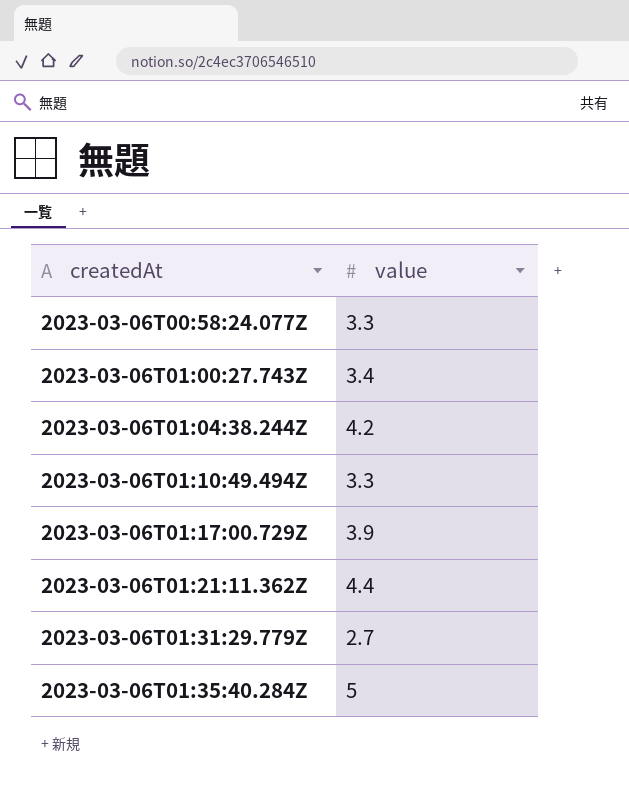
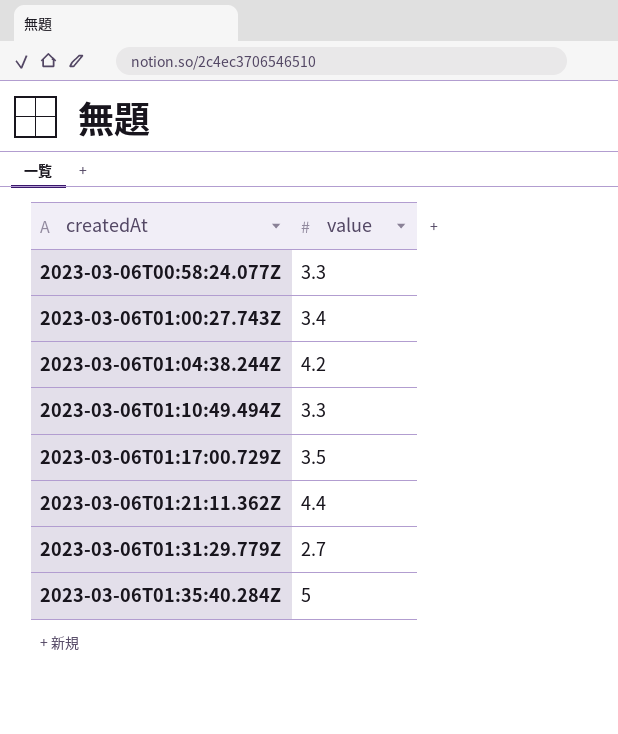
2023-03-06T01:17:00.729Z | value: 3.9 -> 3.5

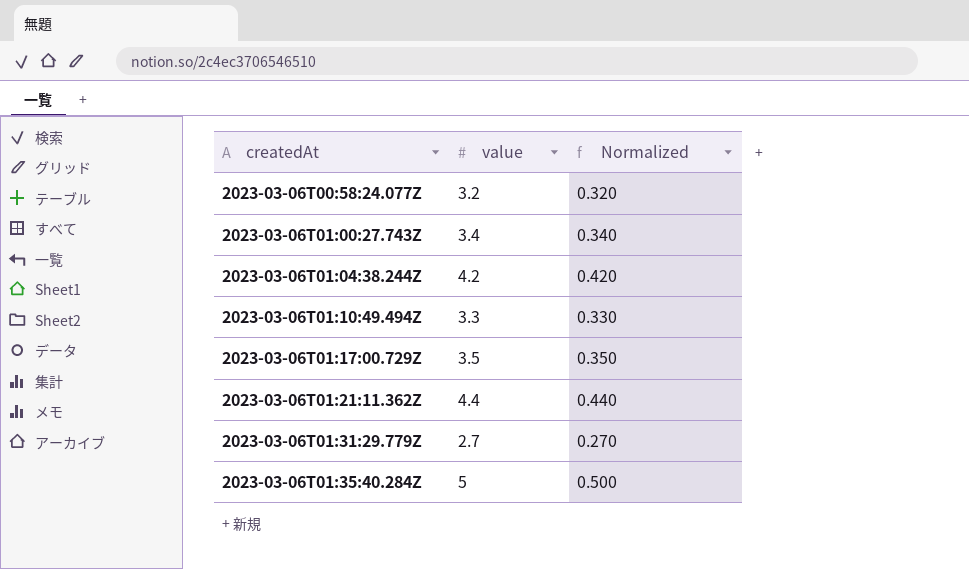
column Normalized | formula: none -> [value] * 0.1
2023-03-06T00:58:24.077Z | value: 3.3 -> 3.2

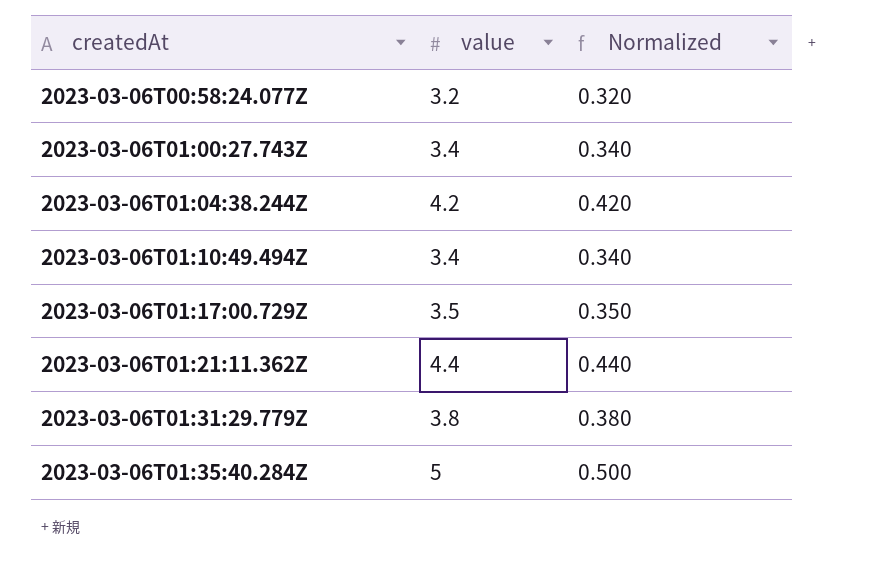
2023-03-06T01:10:49.494Z | value: 3.3 -> 3.4
2023-03-06T01:10:49.494Z | Normalized: 0.330 -> 0.340
2023-03-06T01:31:29.779Z | value: 2.7 -> 3.8
2023-03-06T01:31:29.779Z | Normalized: 0.270 -> 0.380

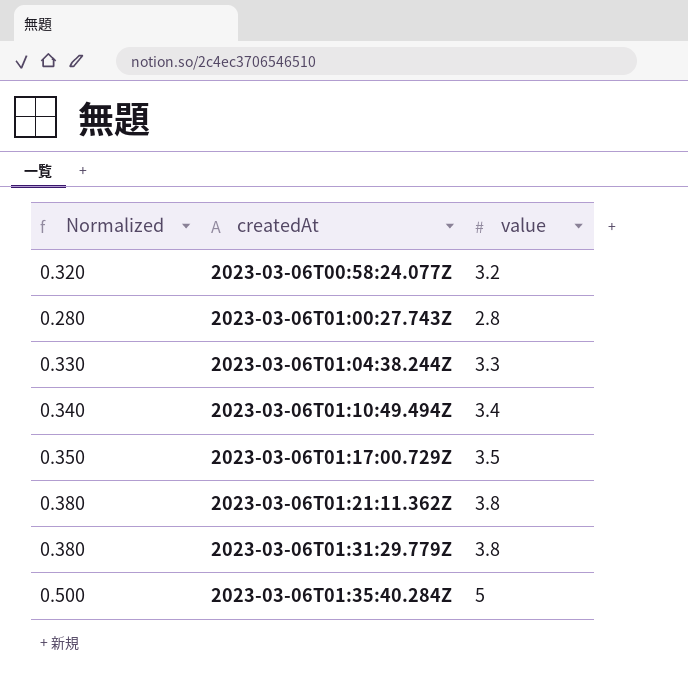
column Normalized | position: 3 -> 1
2023-03-06T01:00:27.743Z | Normalized: 0.340 -> 0.280
2023-03-06T01:00:27.743Z | value: 3.4 -> 2.8
2023-03-06T01:04:38.244Z | Normalized: 0.420 -> 0.330
2023-03-06T01:04:38.244Z | value: 4.2 -> 3.3
2023-03-06T01:21:11.362Z | Normalized: 0.440 -> 0.380
2023-03-06T01:21:11.362Z | value: 4.4 -> 3.8

